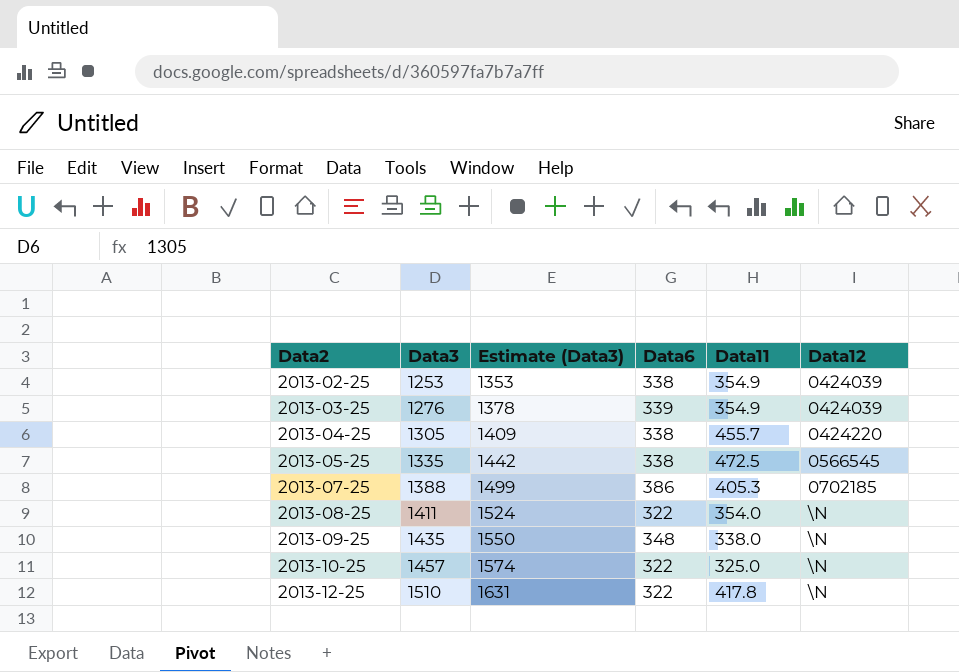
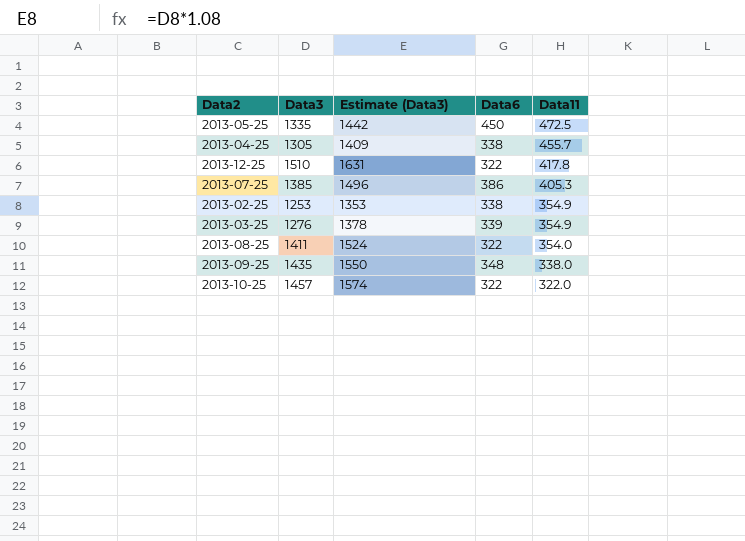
row order: Data2 ascending -> Data11 descending
column Data12 | position: 6 -> none
2013-05-25 | Data6: 338 -> 450
2013-07-25 | Data3: 1388 -> 1385
2013-07-25 | Estimate (Data3): 1499 -> 1496
2013-10-25 | Data11: 325.0 -> 322.0

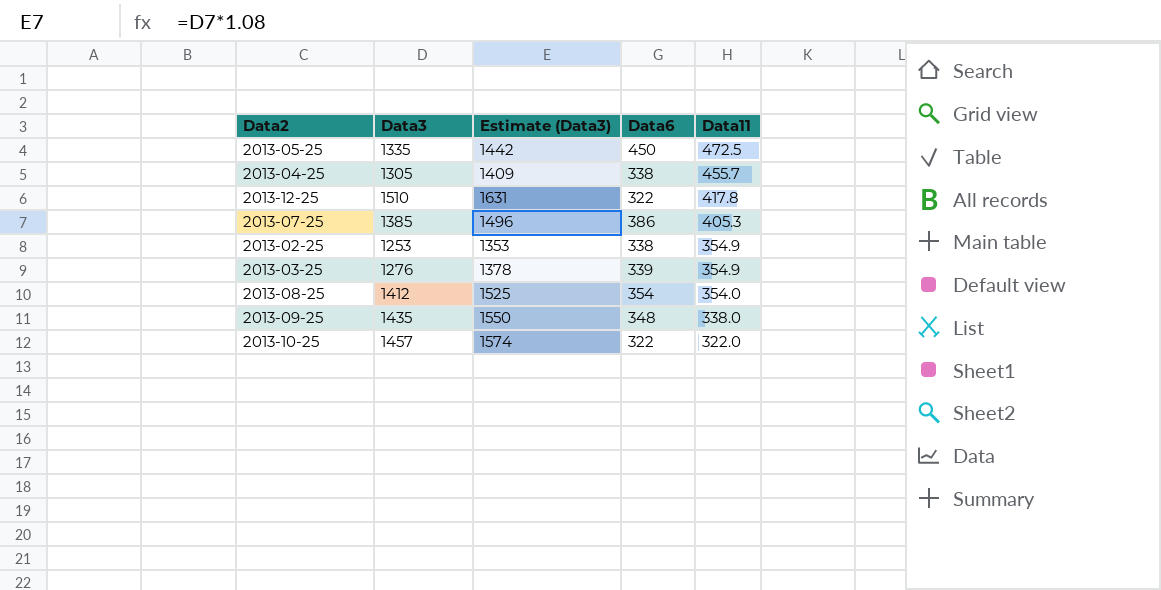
2013-08-25 | Data3: 1411 -> 1412
2013-08-25 | Estimate (Data3): 1524 -> 1525
2013-08-25 | Data6: 322 -> 354

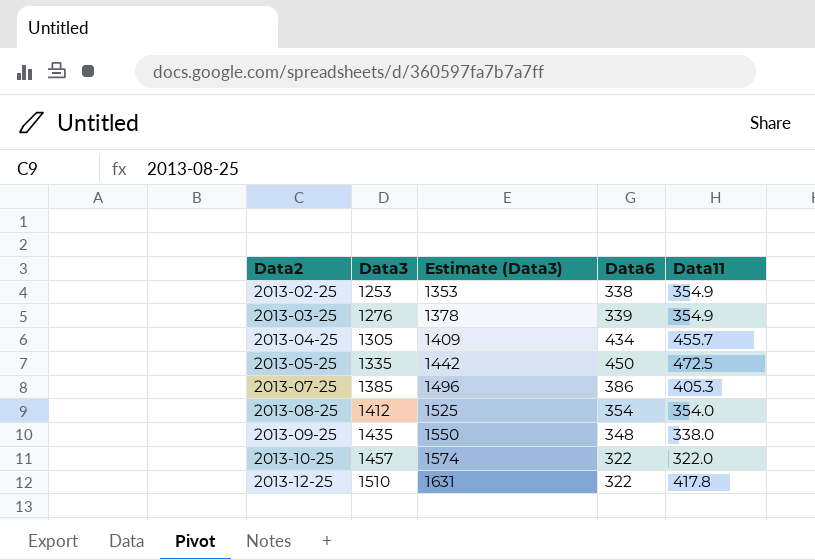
row order: Data11 descending -> Data2 ascending
2013-04-25 | Data6: 338 -> 434

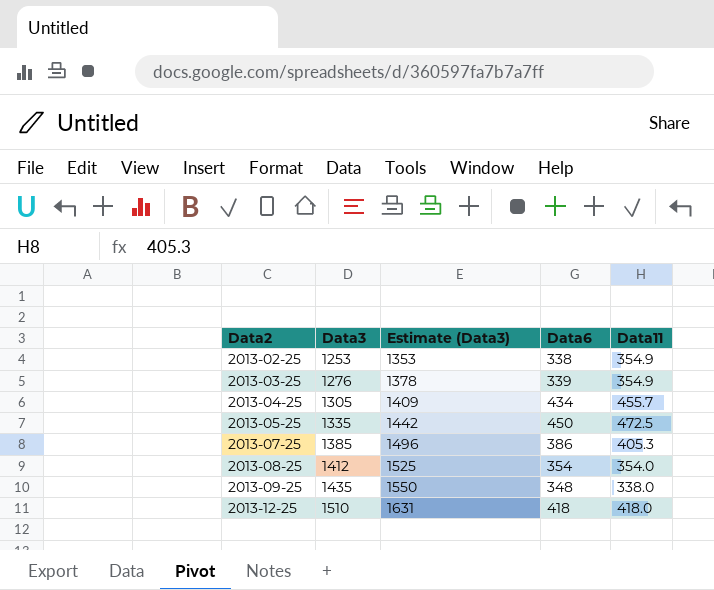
row 2013-10-25: 1457 | 1574 | 322 | 322.0 -> none
2013-12-25 | Data6: 322 -> 418
2013-12-25 | Data11: 417.8 -> 418.0

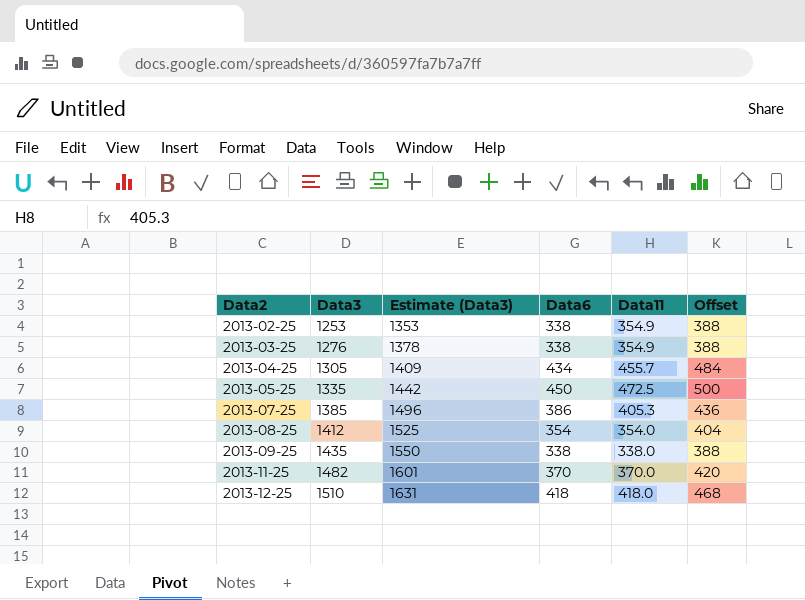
column Offset | formula: none -> [Data6] + 50
2013-03-25 | Data6: 339 -> 338
2013-09-25 | Data6: 348 -> 338
row 2013-11-25: none -> 1482 | 1601 | 370 | 370.0 | 420

